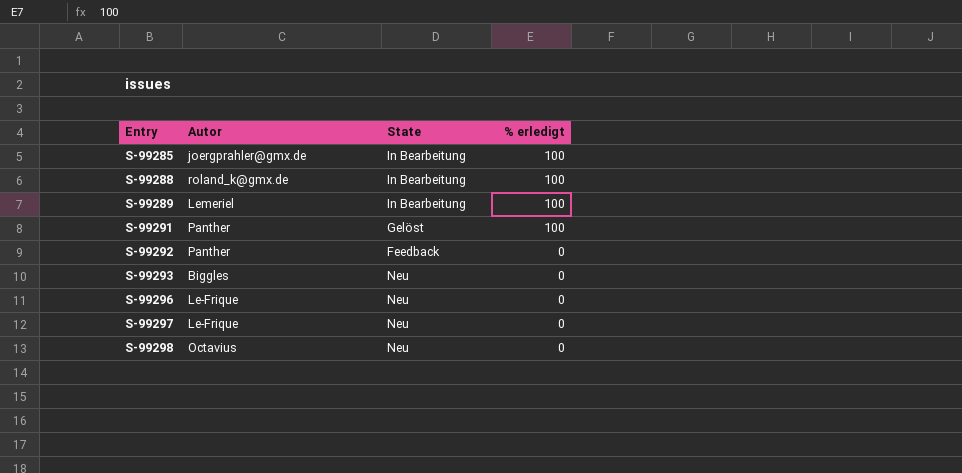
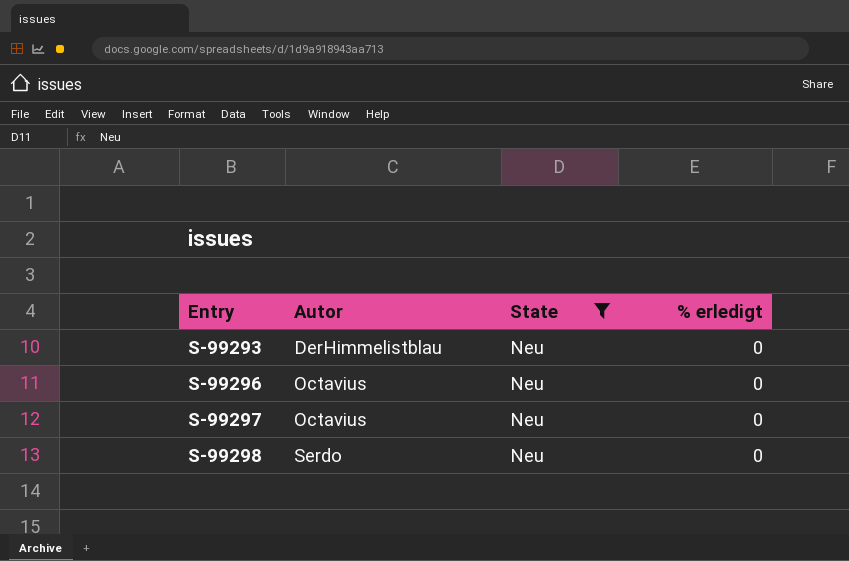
filter: none -> State = Neu
S-99293 | Autor: Biggles -> DerHimmelistblau
S-99296 | Autor: Le-Frique -> Octavius
S-99297 | Autor: Le-Frique -> Octavius
S-99298 | Autor: Octavius -> Serdo

